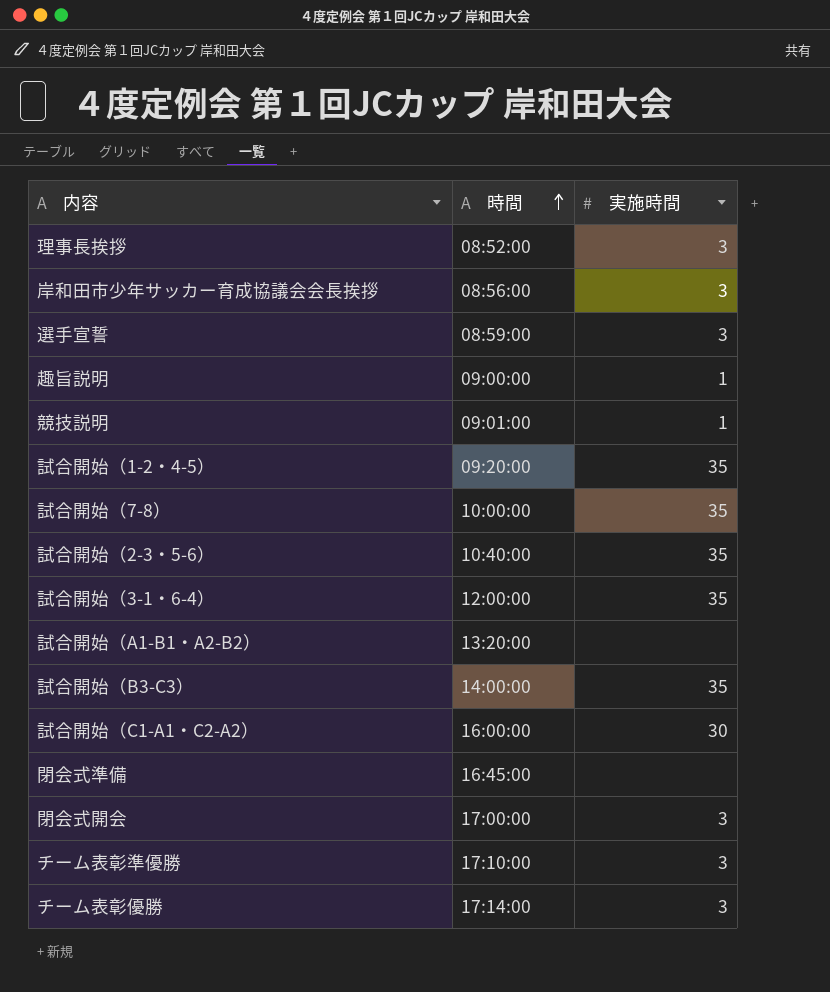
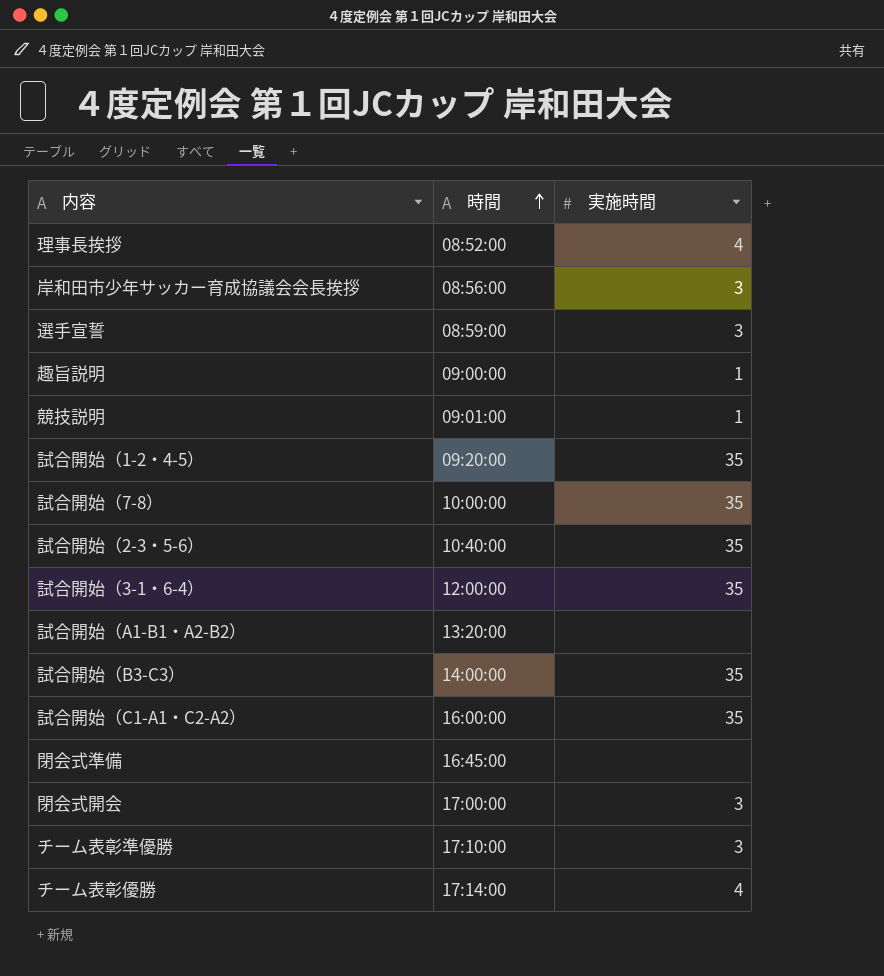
理事長挨拶 | 実施時間: 3 -> 4
試合開始（C1-A1・C2-A2） | 実施時間: 30 -> 35
チーム表彰優勝 | 実施時間: 3 -> 4

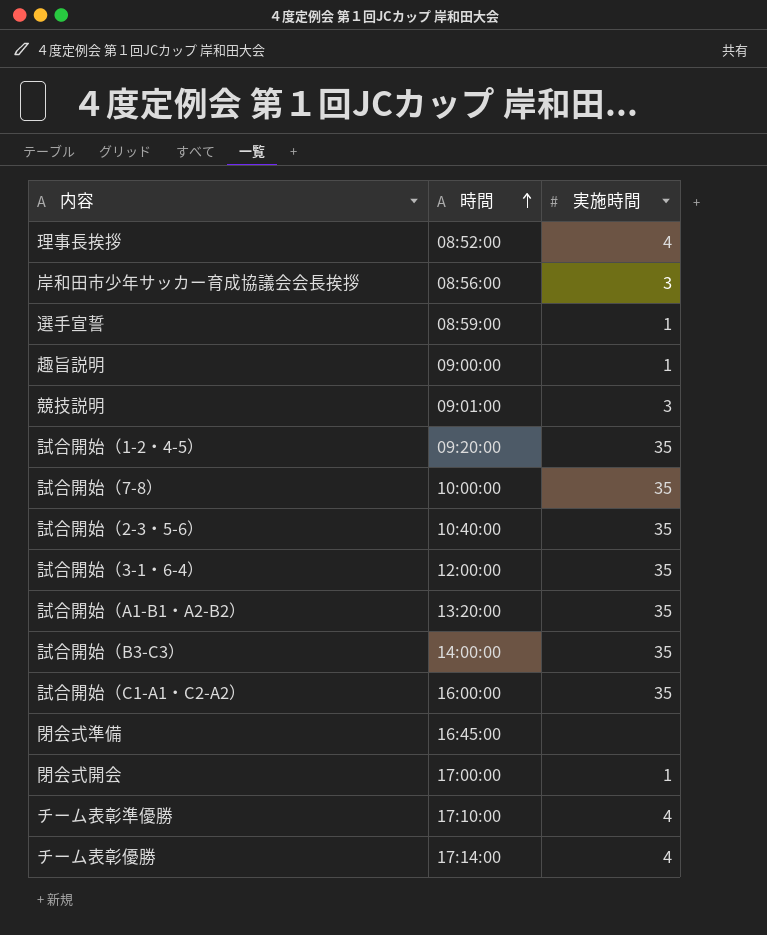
選手宣誓 | 実施時間: 3 -> 1
競技説明 | 実施時間: 1 -> 3
試合開始（A1-B1・A2-B2） | 実施時間: none -> 35
閉会式開会 | 実施時間: 3 -> 1
チーム表彰準優勝 | 実施時間: 3 -> 4

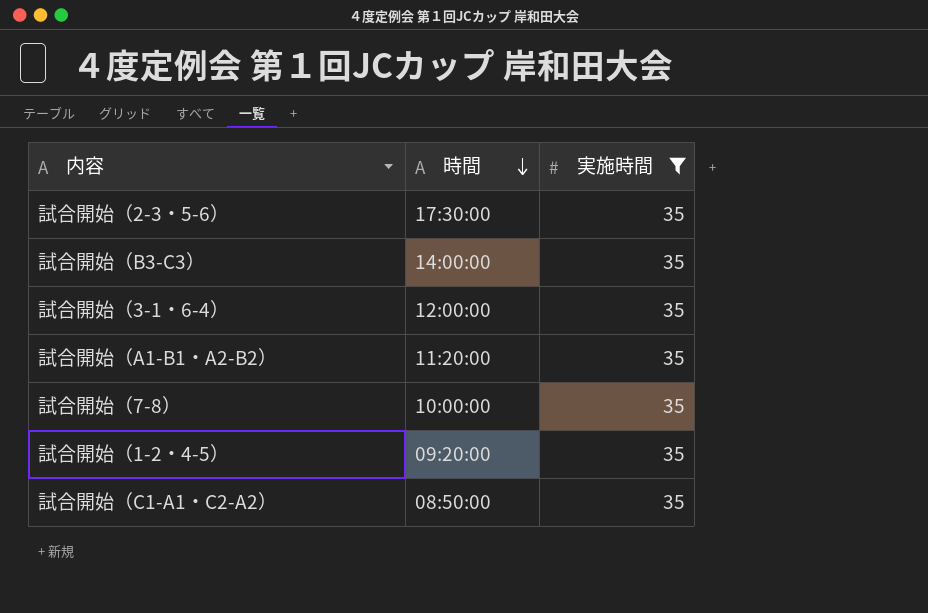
filter: none -> 実施時間 = 35
row order: 時間 ascending -> 時間 descending
試合開始（2-3・5-6） | 時間: 10:40:00 -> 17:30:00
試合開始（A1-B1・A2-B2） | 時間: 13:20:00 -> 11:20:00
試合開始（C1-A1・C2-A2） | 時間: 16:00:00 -> 08:50:00

